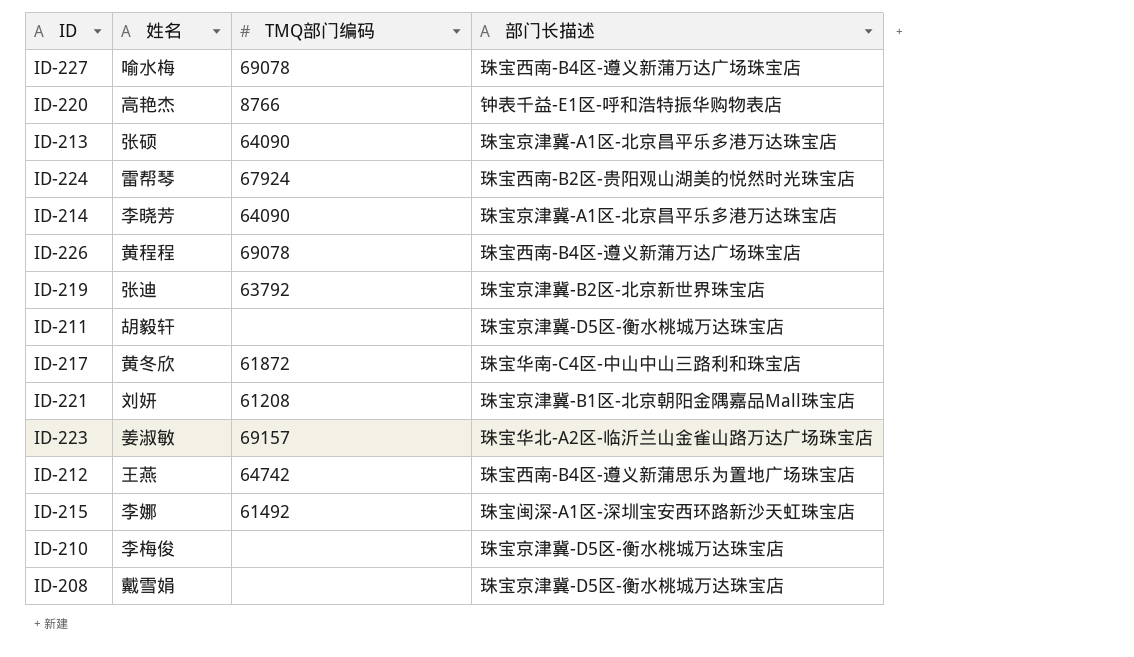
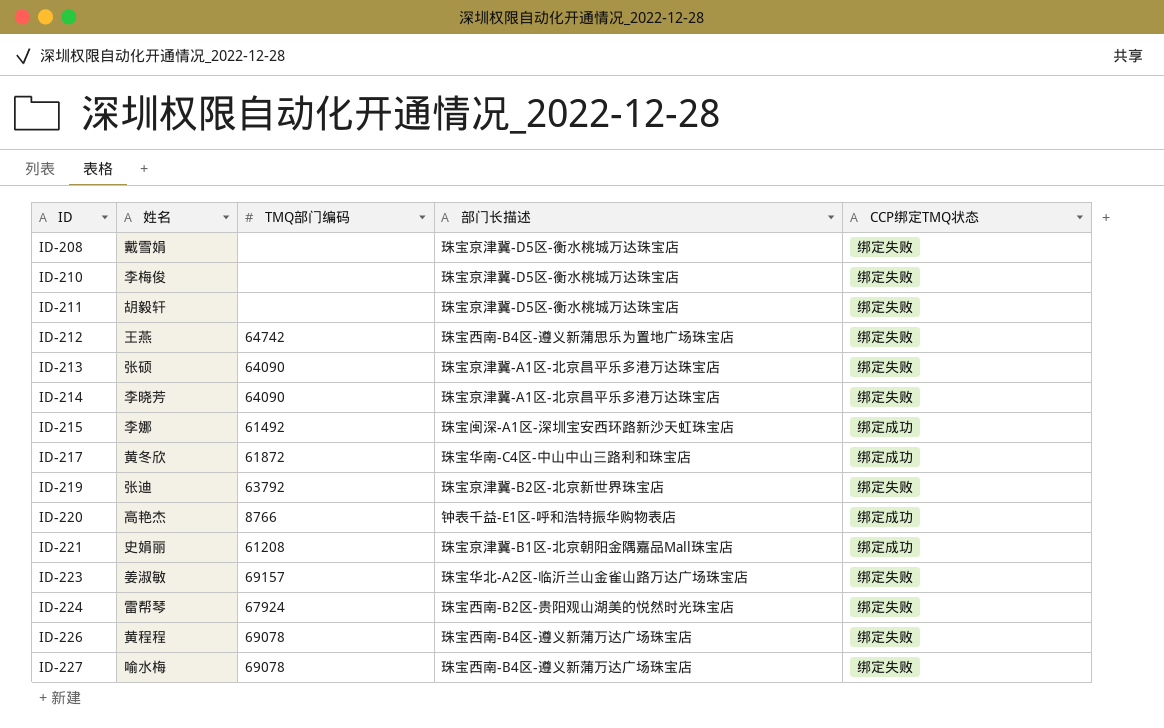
row order: none -> ID ascending
column CCP绑定TMQ状态 | position: none -> 5
ID-221 | 姓名: 刘妍 -> 史娟丽

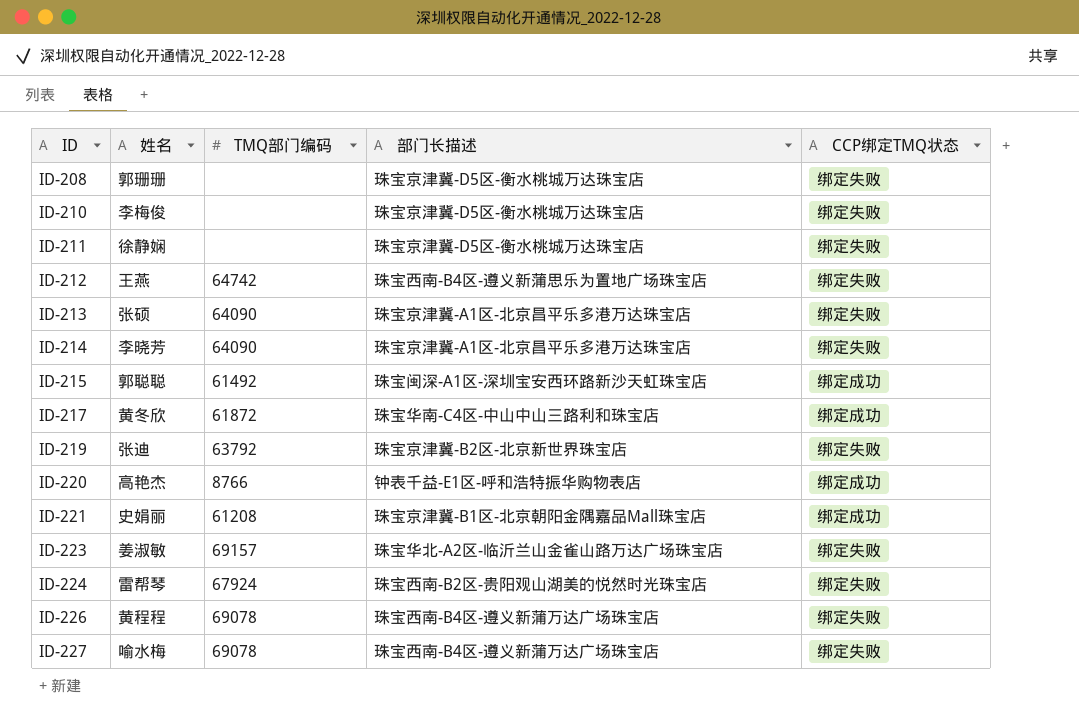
ID-208 | 姓名: 戴雪娟 -> 郭珊珊
ID-211 | 姓名: 胡毅轩 -> 徐静娴
ID-215 | 姓名: 李娜 -> 郭聪聪

